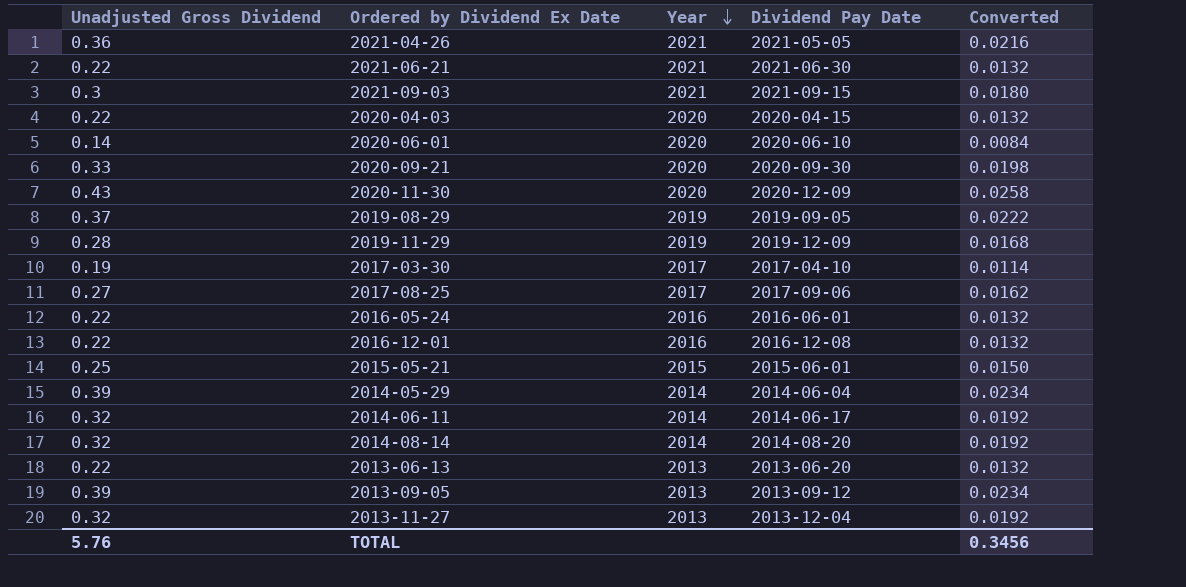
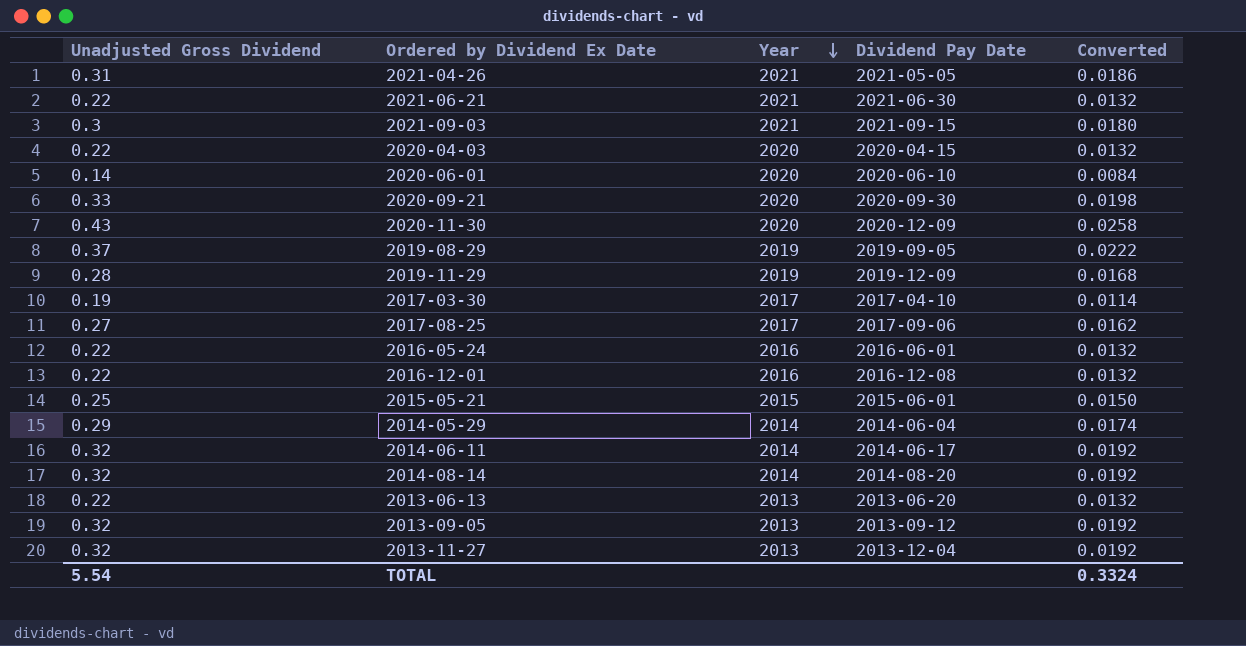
2021-04-26 | Unadjusted Gross Dividend: 0.36 -> 0.31
2021-04-26 | Converted: 0.0216 -> 0.0186
2014-05-29 | Unadjusted Gross Dividend: 0.39 -> 0.29
2014-05-29 | Converted: 0.0234 -> 0.0174
2013-09-05 | Unadjusted Gross Dividend: 0.39 -> 0.32
2013-09-05 | Converted: 0.0234 -> 0.0192
TOTAL | Unadjusted Gross Dividend: 5.76 -> 5.54
TOTAL | Converted: 0.3456 -> 0.3324

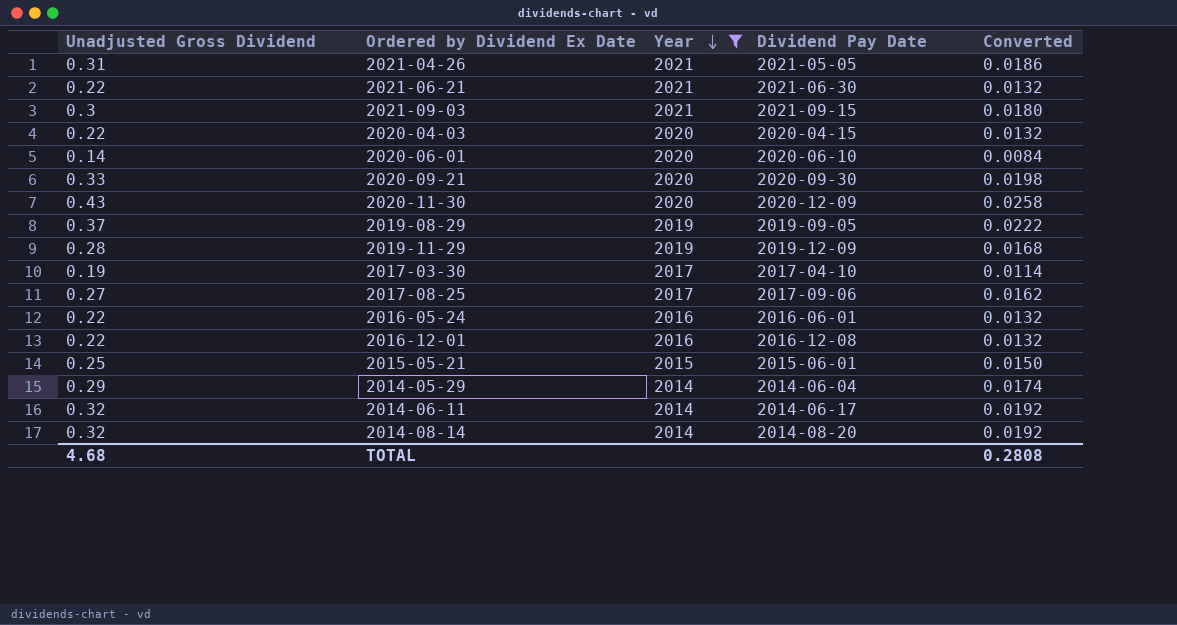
filter: none -> Year != 2013
TOTAL | Unadjusted Gross Dividend: 5.54 -> 4.68
TOTAL | Converted: 0.3324 -> 0.2808

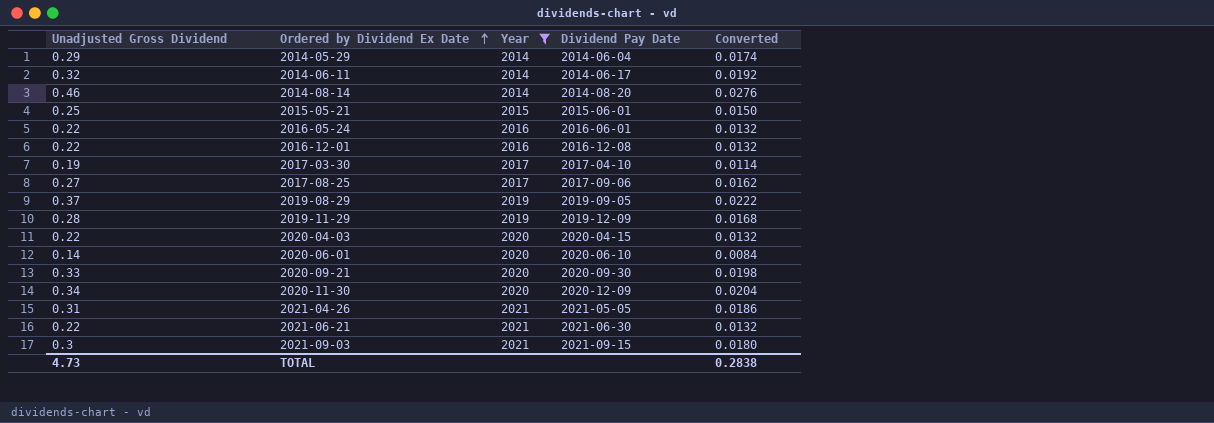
row order: Year descending -> Ordered by Dividend Ex Date ascending
2014-08-14 | Unadjusted Gross Dividend: 0.32 -> 0.46
2014-08-14 | Converted: 0.0192 -> 0.0276
2020-11-30 | Unadjusted Gross Dividend: 0.43 -> 0.34
2020-11-30 | Converted: 0.0258 -> 0.0204
TOTAL | Unadjusted Gross Dividend: 4.68 -> 4.73
TOTAL | Converted: 0.2808 -> 0.2838

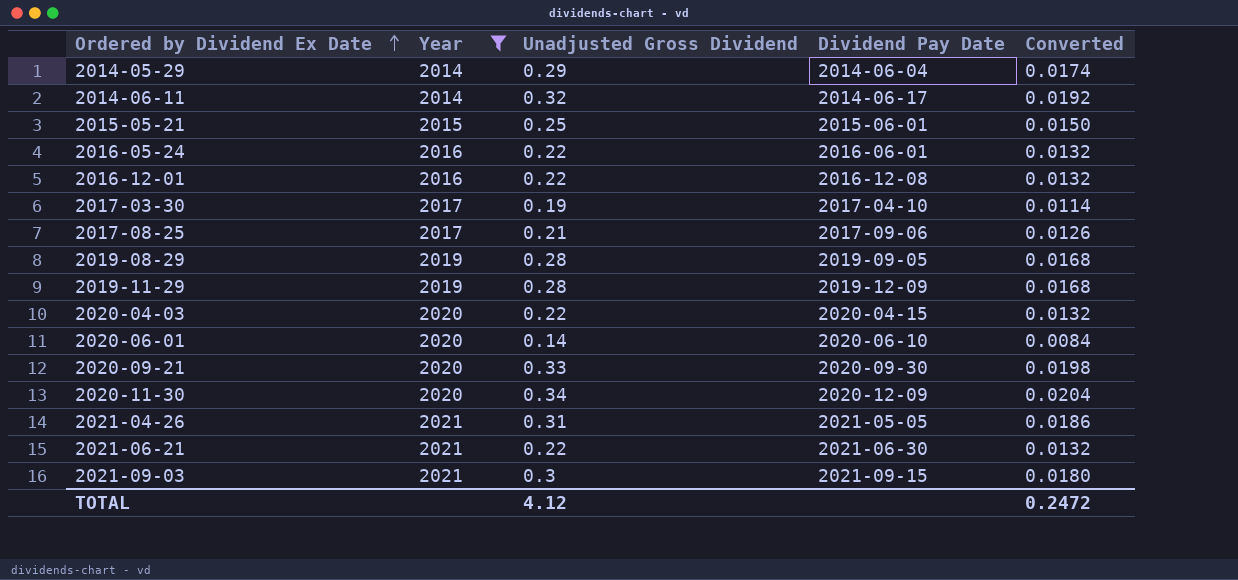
column Unadjusted Gross Dividend | position: 1 -> 3
row 2014-08-14: 0.46 | 2014 | 2014-08-20 | 0.0276 -> none
2017-08-25 | Unadjusted Gross Dividend: 0.27 -> 0.21
2017-08-25 | Converted: 0.0162 -> 0.0126
2019-08-29 | Unadjusted Gross Dividend: 0.37 -> 0.28
2019-08-29 | Converted: 0.0222 -> 0.0168
TOTAL | Unadjusted Gross Dividend: 4.73 -> 4.12
TOTAL | Converted: 0.2838 -> 0.2472

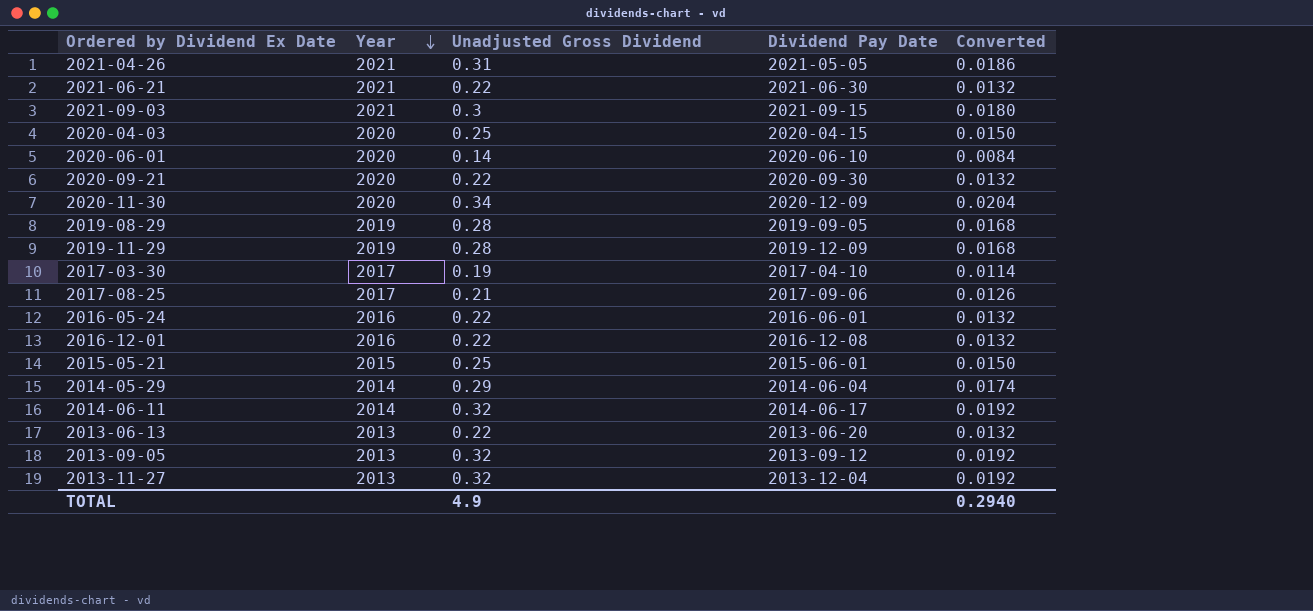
filter: Year != 2013 -> none
row order: Ordered by Dividend Ex Date ascending -> Year descending
2020-04-03 | Unadjusted Gross Dividend: 0.22 -> 0.25
2020-04-03 | Converted: 0.0132 -> 0.0150
2020-09-21 | Unadjusted Gross Dividend: 0.33 -> 0.22
2020-09-21 | Converted: 0.0198 -> 0.0132
TOTAL | Unadjusted Gross Dividend: 4.12 -> 4.9
TOTAL | Converted: 0.2472 -> 0.2940

